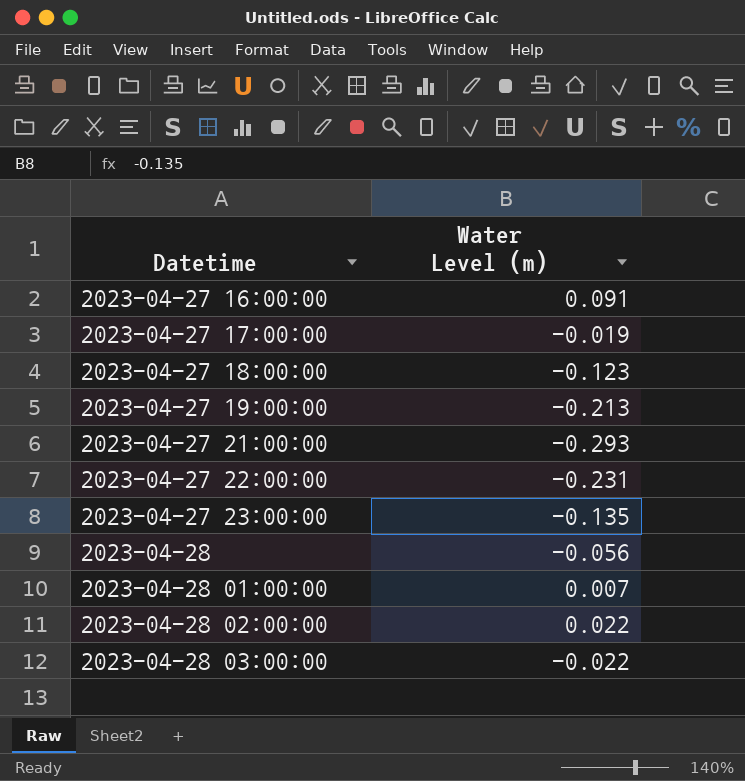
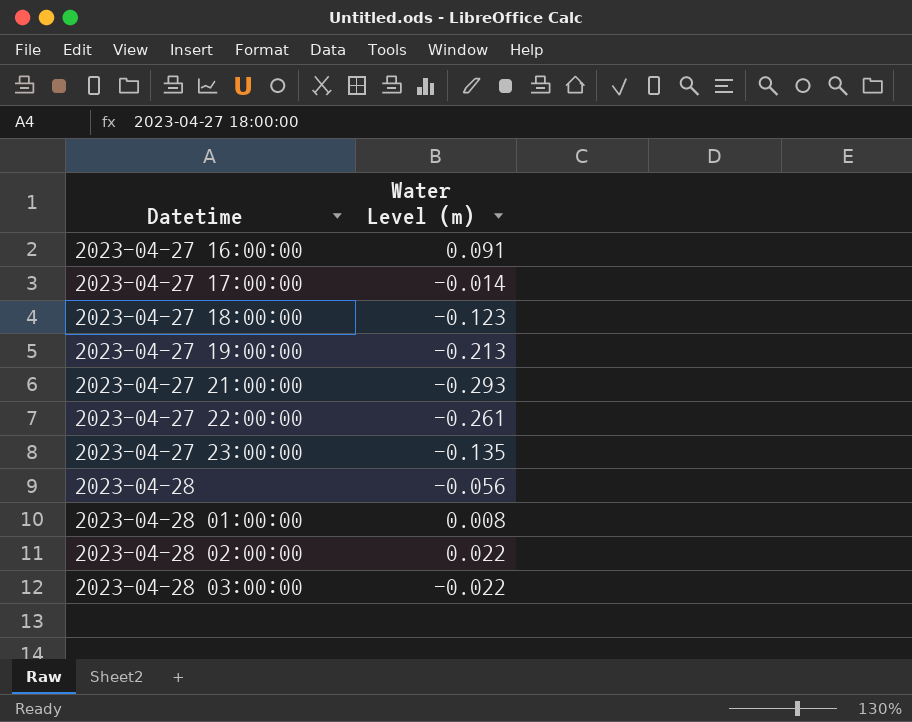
2023-04-27 17:00:00 | Water Level (m): -0.019 -> -0.014
2023-04-27 22:00:00 | Water Level (m): -0.231 -> -0.261
2023-04-28 01:00:00 | Water Level (m): 0.007 -> 0.008

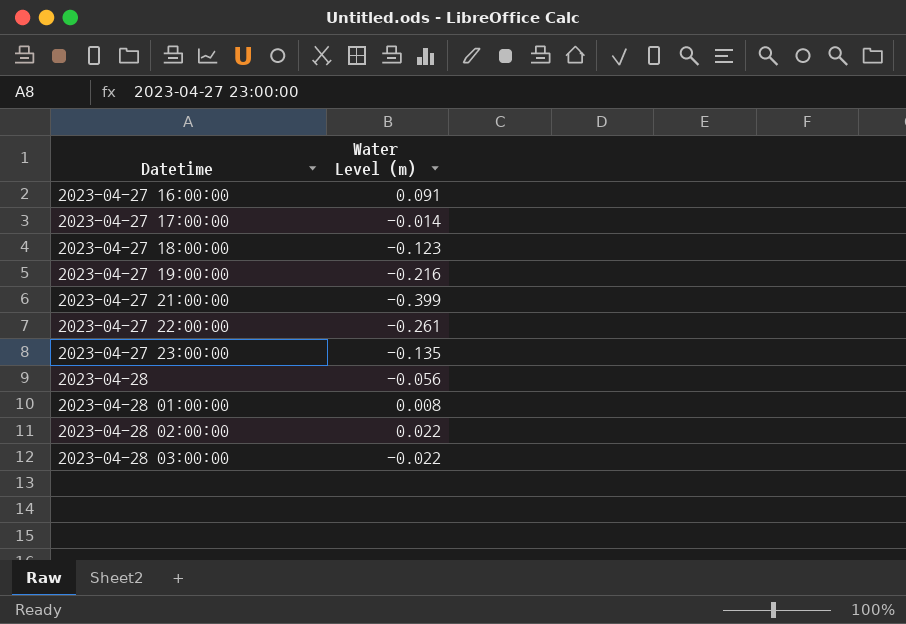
2023-04-27 19:00:00 | Water Level (m): -0.213 -> -0.216
2023-04-27 21:00:00 | Water Level (m): -0.293 -> -0.399

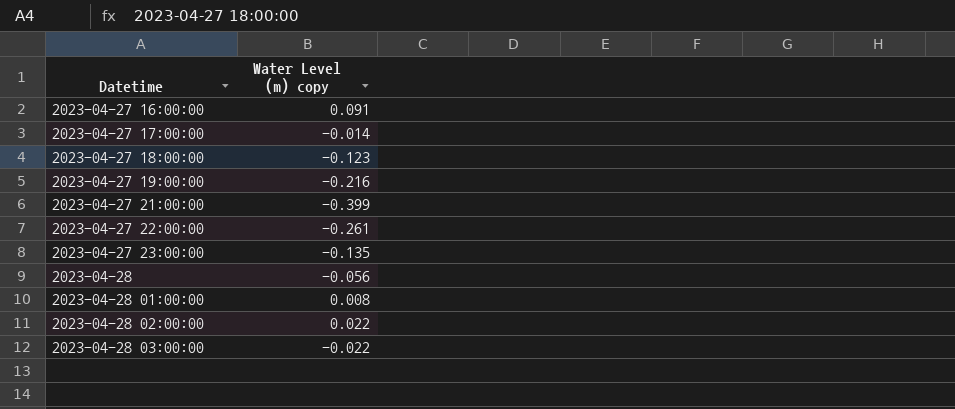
column name: Water Level (m) -> Water Level (m) copy

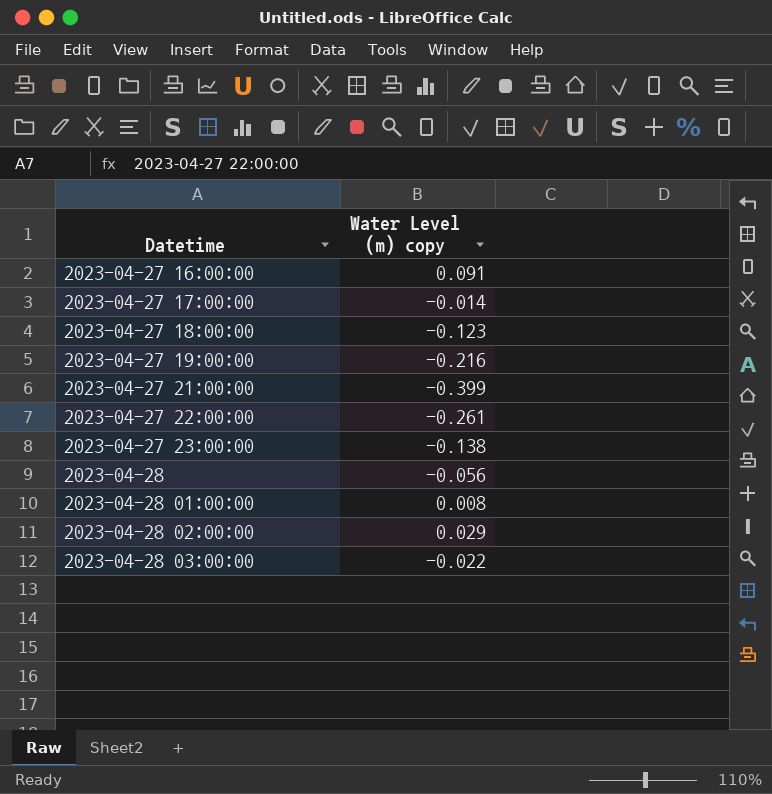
2023-04-27 23:00:00 | Water Level (m) copy: -0.135 -> -0.138
2023-04-28 02:00:00 | Water Level (m) copy: 0.022 -> 0.029

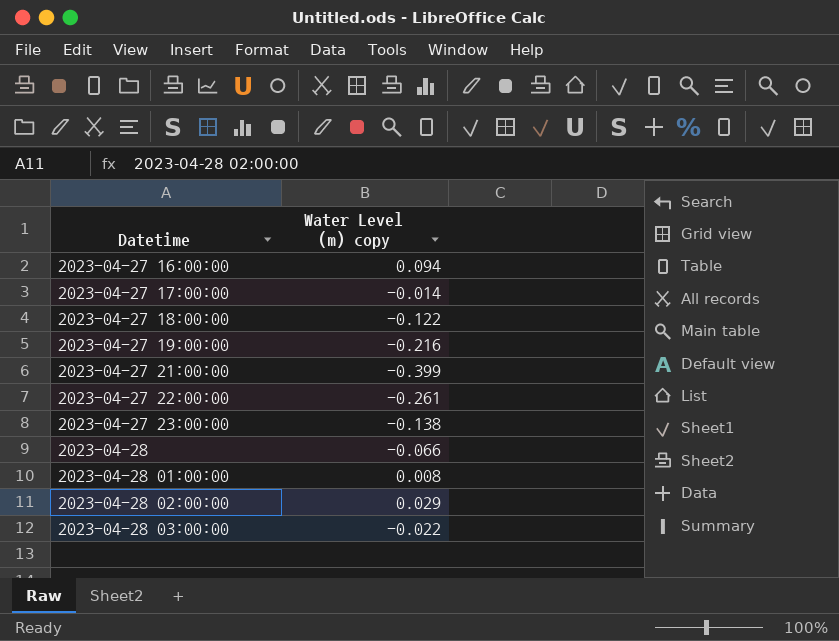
2023-04-27 16:00:00 | Water Level (m) copy: 0.091 -> 0.094
2023-04-27 18:00:00 | Water Level (m) copy: -0.123 -> -0.122
2023-04-28 | Water Level (m) copy: -0.056 -> -0.066

